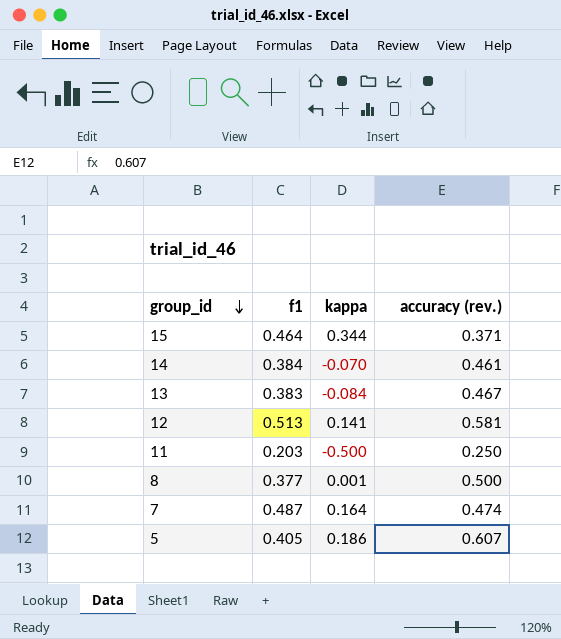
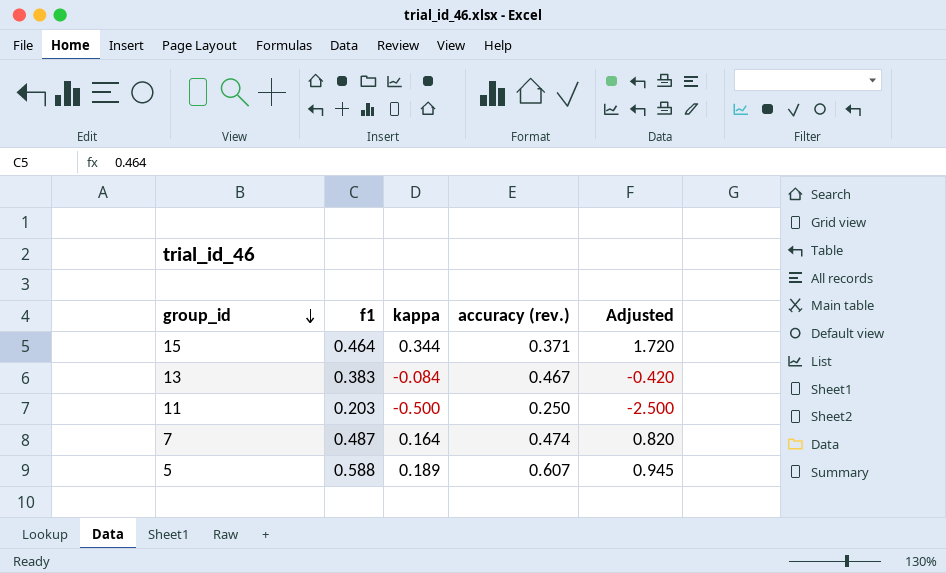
column Adjusted | formula: none -> [kappa] * 5
row 14: 0.384 | -0.070 | 0.461 -> none
row 12: 0.513 | 0.141 | 0.581 -> none
row 8: 0.377 | 0.001 | 0.500 -> none
5 | f1: 0.405 -> 0.588
5 | kappa: 0.186 -> 0.189

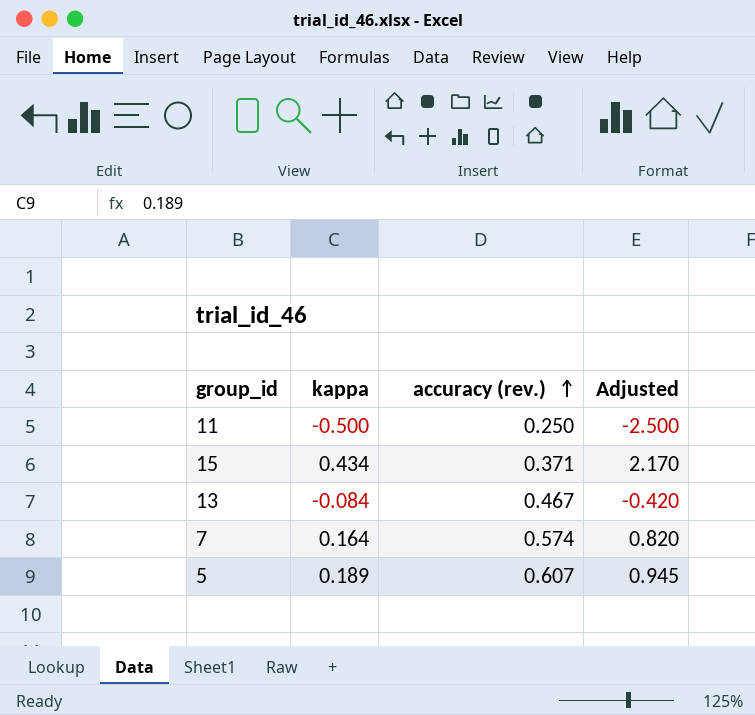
row order: group_id descending -> accuracy (rev.) ascending
column f1 | position: 2 -> none
15 | kappa: 0.344 -> 0.434
15 | Adjusted: 1.720 -> 2.170
7 | accuracy (rev.): 0.474 -> 0.574

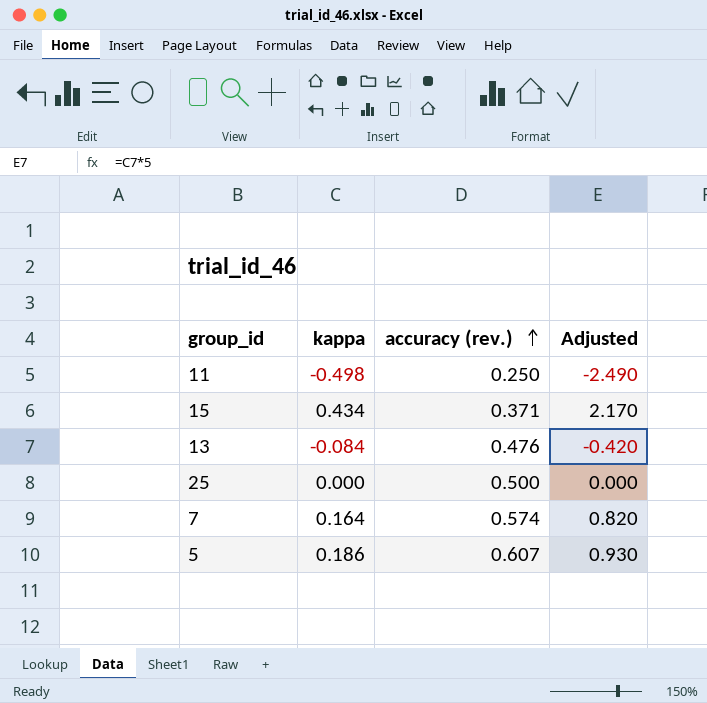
11 | kappa: -0.500 -> -0.498
11 | Adjusted: -2.500 -> -2.490
13 | accuracy (rev.): 0.467 -> 0.476
row 25: none -> 0.000 | 0.500 | 0.000
5 | kappa: 0.189 -> 0.186
5 | Adjusted: 0.945 -> 0.930

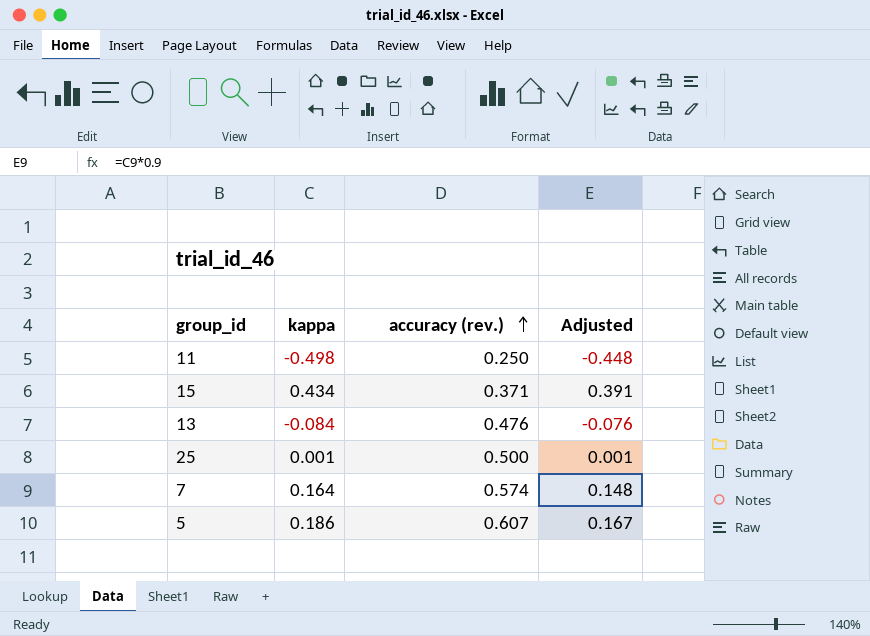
column Adjusted | formula: [kappa] * 5 -> [kappa] * 0.9
25 | kappa: 0.000 -> 0.001

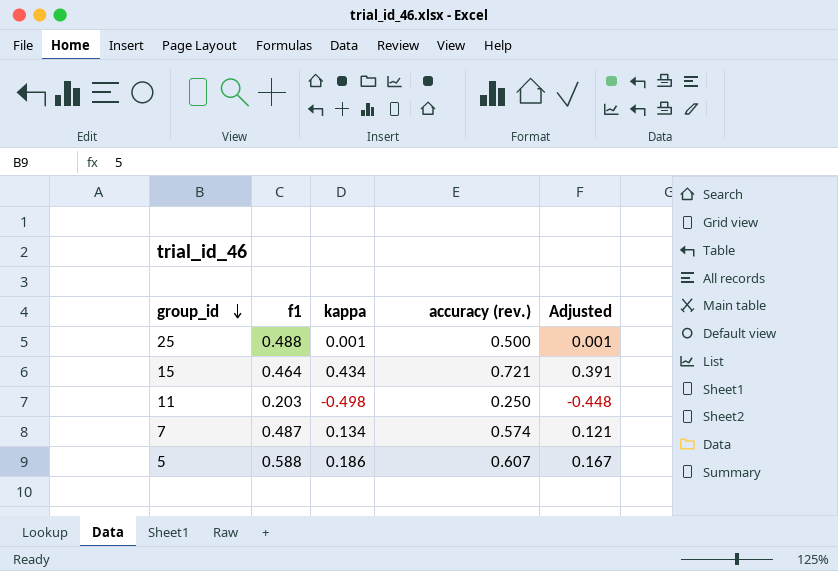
row order: accuracy (rev.) ascending -> group_id descending
column f1 | position: none -> 2
row 13: -0.084 | 0.476 | -0.076 -> none
15 | accuracy (rev.): 0.371 -> 0.721
7 | kappa: 0.164 -> 0.134
7 | Adjusted: 0.148 -> 0.121

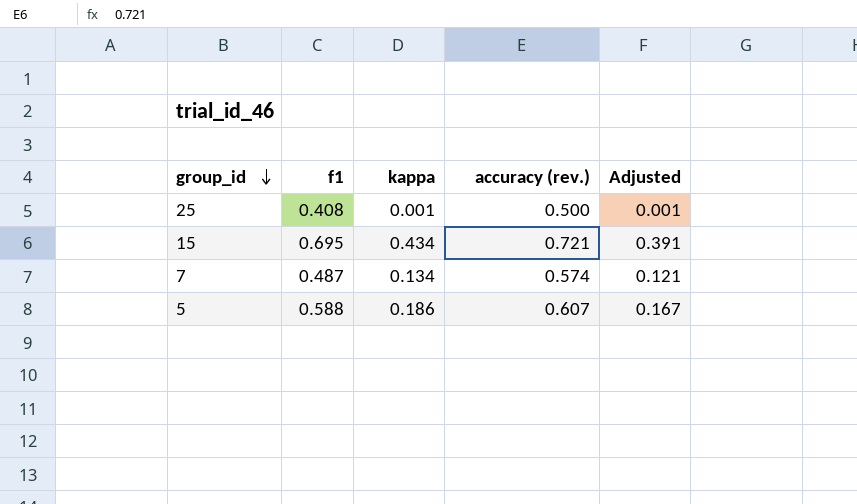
row 11: 0.203 | -0.498 | 0.250 | -0.448 -> none
25 | f1: 0.488 -> 0.408
15 | f1: 0.464 -> 0.695

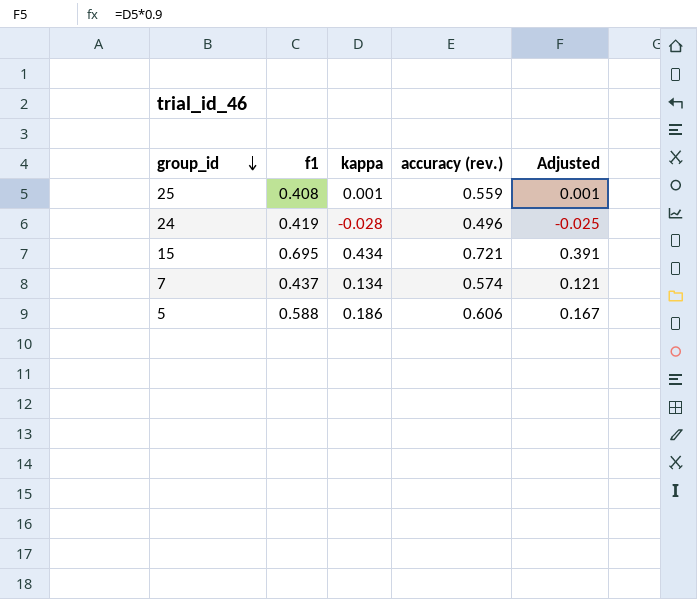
25 | accuracy (rev.): 0.500 -> 0.559
row 24: none -> 0.419 | -0.028 | 0.496 | -0.025
7 | f1: 0.487 -> 0.437
5 | accuracy (rev.): 0.607 -> 0.606

